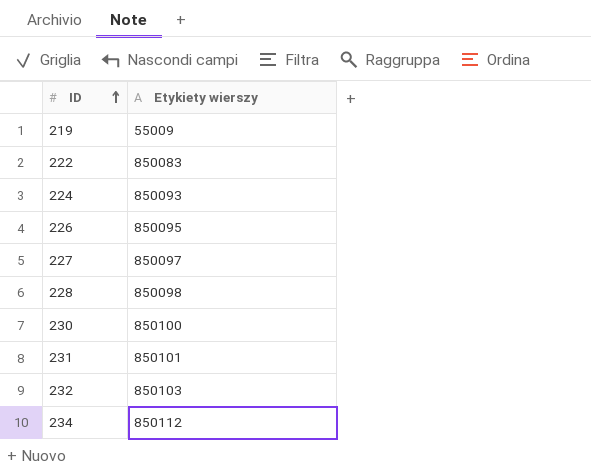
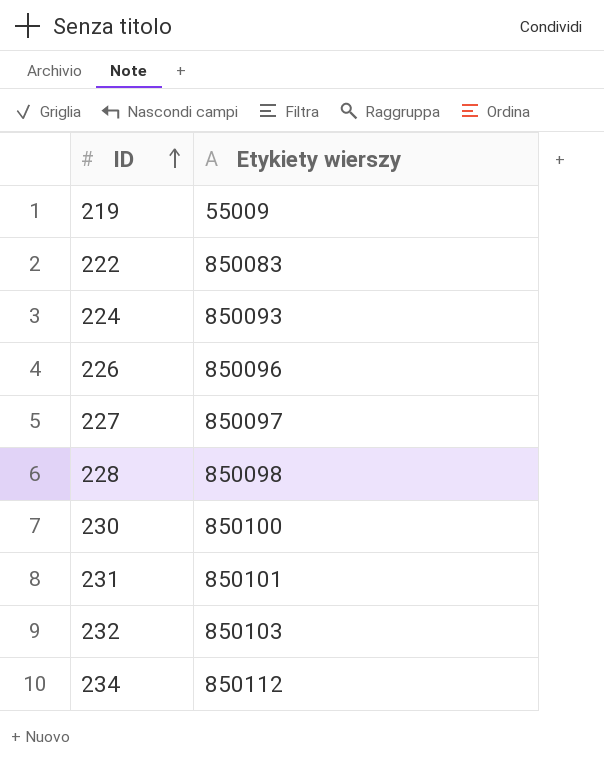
226 | Etykiety wierszy: 850095 -> 850096

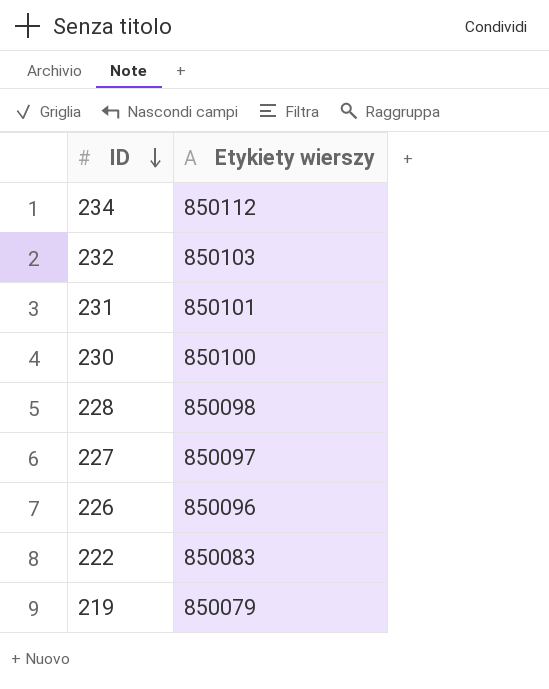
row order: ID ascending -> ID descending
row 224: 850093 -> none
219 | Etykiety wierszy: 55009 -> 850079

